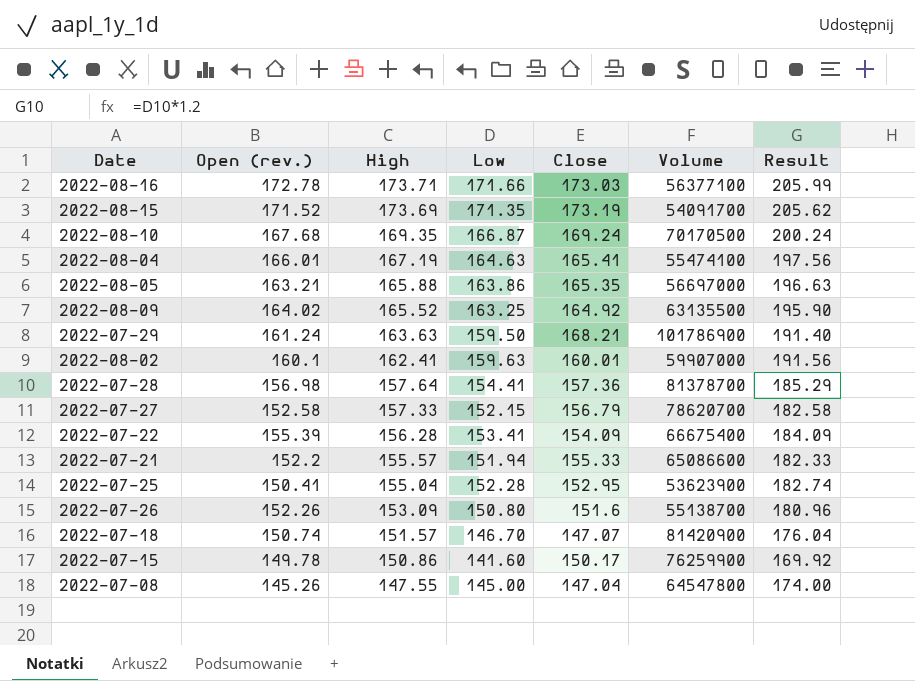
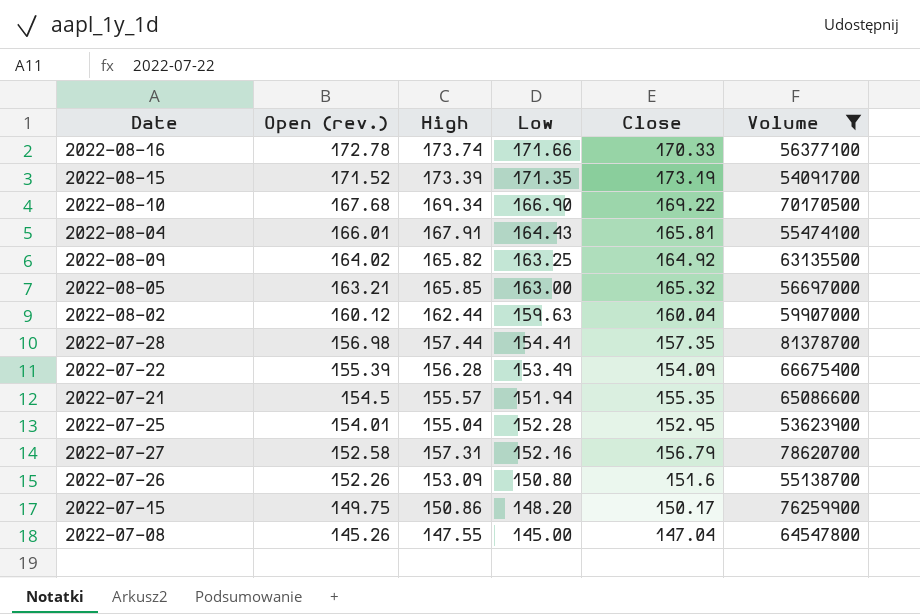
filter: none -> Volume <= 81378700
row order: High descending -> Open (rev.) descending
column Result | formula: [Low] * 1.2 -> none
2022-08-16 | High: 173.71 -> 173.74
2022-08-16 | Close: 173.03 -> 170.33
2022-08-15 | High: 173.69 -> 173.39
2022-08-10 | High: 169.35 -> 169.34
2022-08-10 | Low: 166.87 -> 166.90
2022-08-10 | Close: 169.24 -> 169.22
2022-08-04 | High: 167.19 -> 167.91
2022-08-04 | Low: 164.63 -> 164.43
2022-08-04 | Close: 165.41 -> 165.81
2022-08-09 | High: 165.52 -> 165.82
2022-08-05 | High: 165.88 -> 165.85
2022-08-05 | Low: 163.86 -> 163.00
2022-08-05 | Close: 165.35 -> 165.32
2022-08-02 | Open (rev.): 160.1 -> 160.12
2022-08-02 | High: 162.41 -> 162.44
2022-08-02 | Close: 160.01 -> 160.04
2022-07-28 | High: 157.64 -> 157.44
2022-07-28 | Close: 157.36 -> 157.35
2022-07-22 | Low: 153.41 -> 153.49
2022-07-21 | Open (rev.): 152.2 -> 154.5
2022-07-21 | Close: 155.33 -> 155.35
2022-07-25 | Open (rev.): 150.41 -> 154.01
2022-07-27 | High: 157.33 -> 157.31
2022-07-27 | Low: 152.15 -> 152.16
2022-07-15 | Open (rev.): 149.78 -> 149.75
2022-07-15 | Low: 141.60 -> 148.20

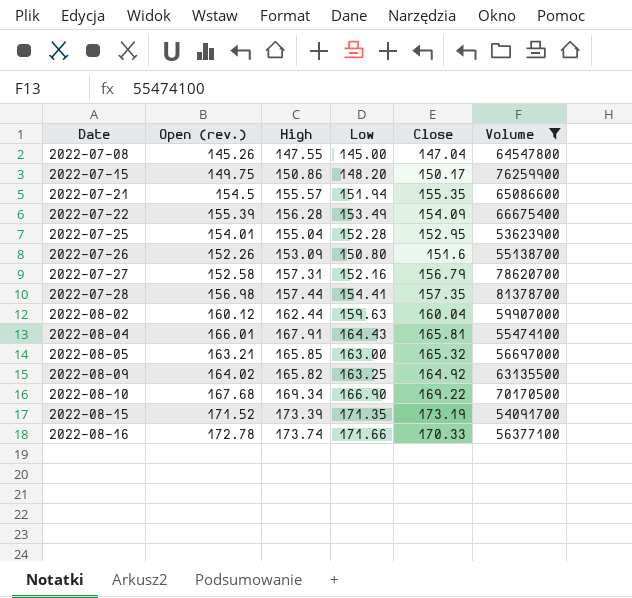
row order: Open (rev.) descending -> Date ascending

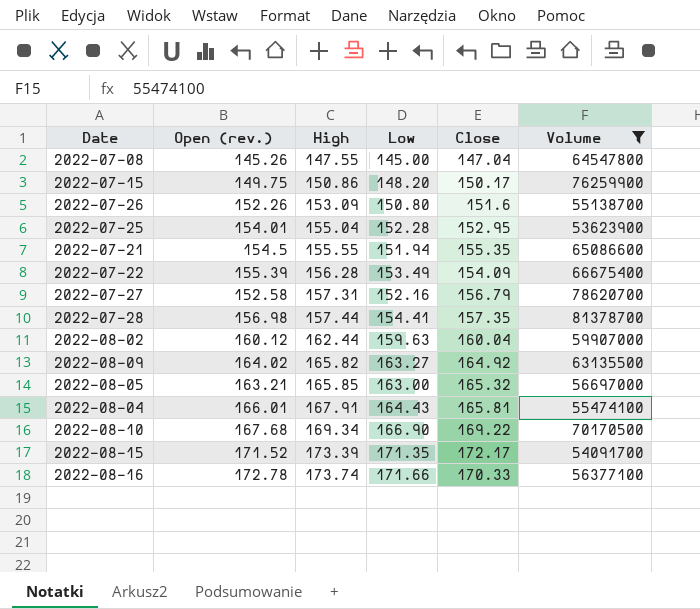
row order: Date ascending -> High ascending
2022-07-21 | High: 155.57 -> 155.55
2022-08-09 | Low: 163.25 -> 163.27
2022-08-15 | Close: 173.19 -> 172.17

